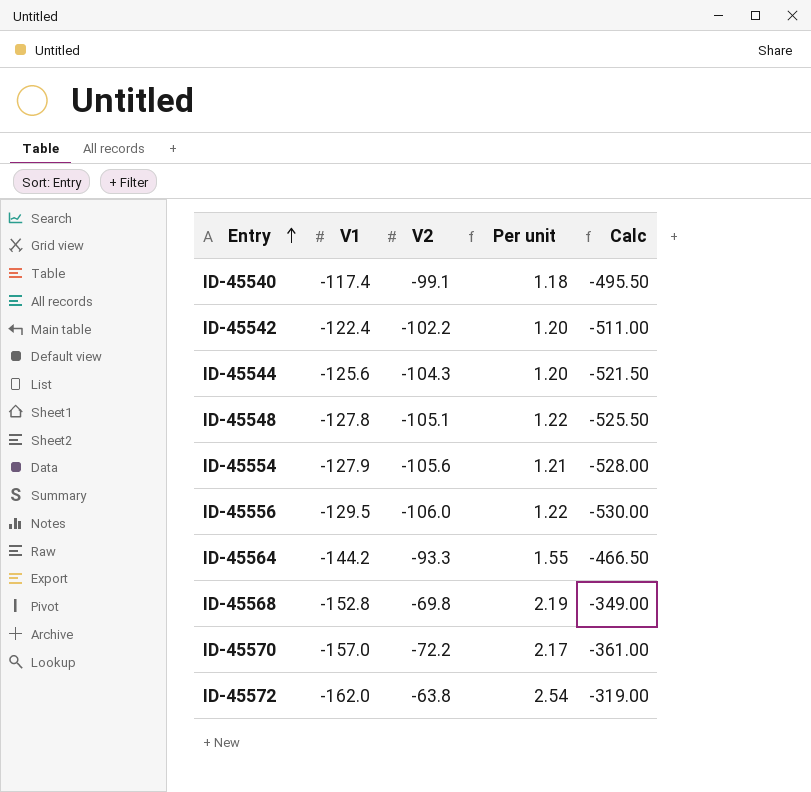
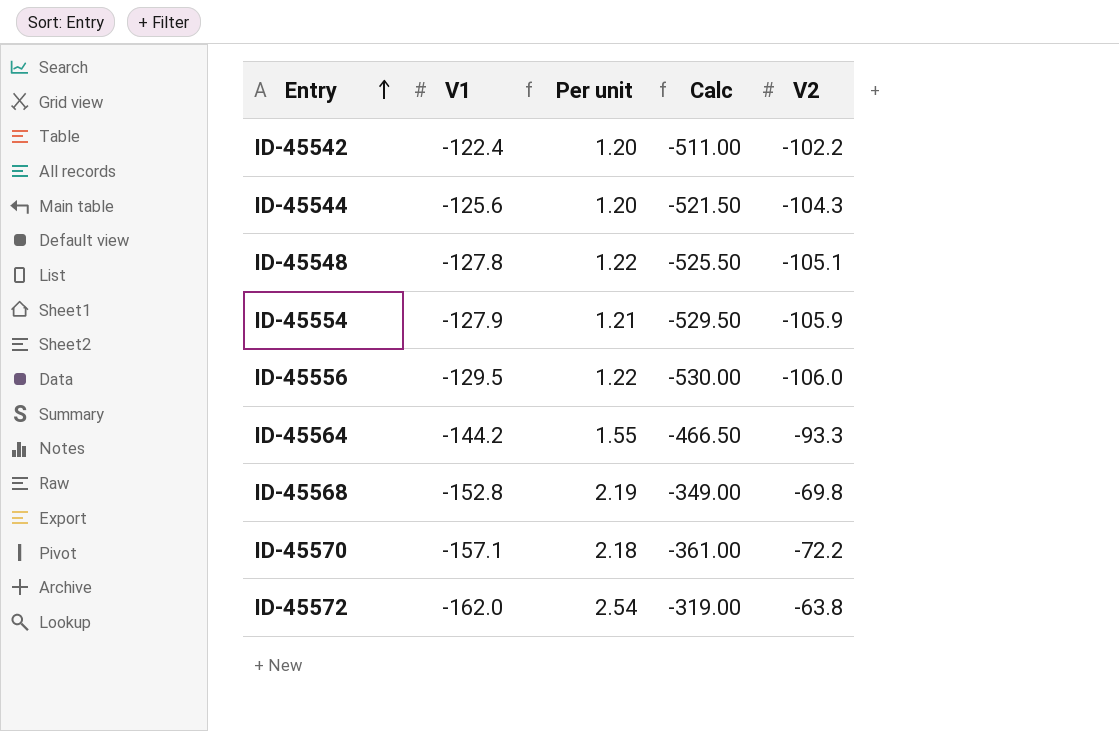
column V2 | position: 3 -> 5
row ID-45540: -117.4 | -99.1 | 1.18 | -495.50 -> none
ID-45554 | Calc: -528.00 -> -529.50
ID-45554 | V2: -105.6 -> -105.9
ID-45570 | V1: -157.0 -> -157.1
ID-45570 | Per unit: 2.17 -> 2.18

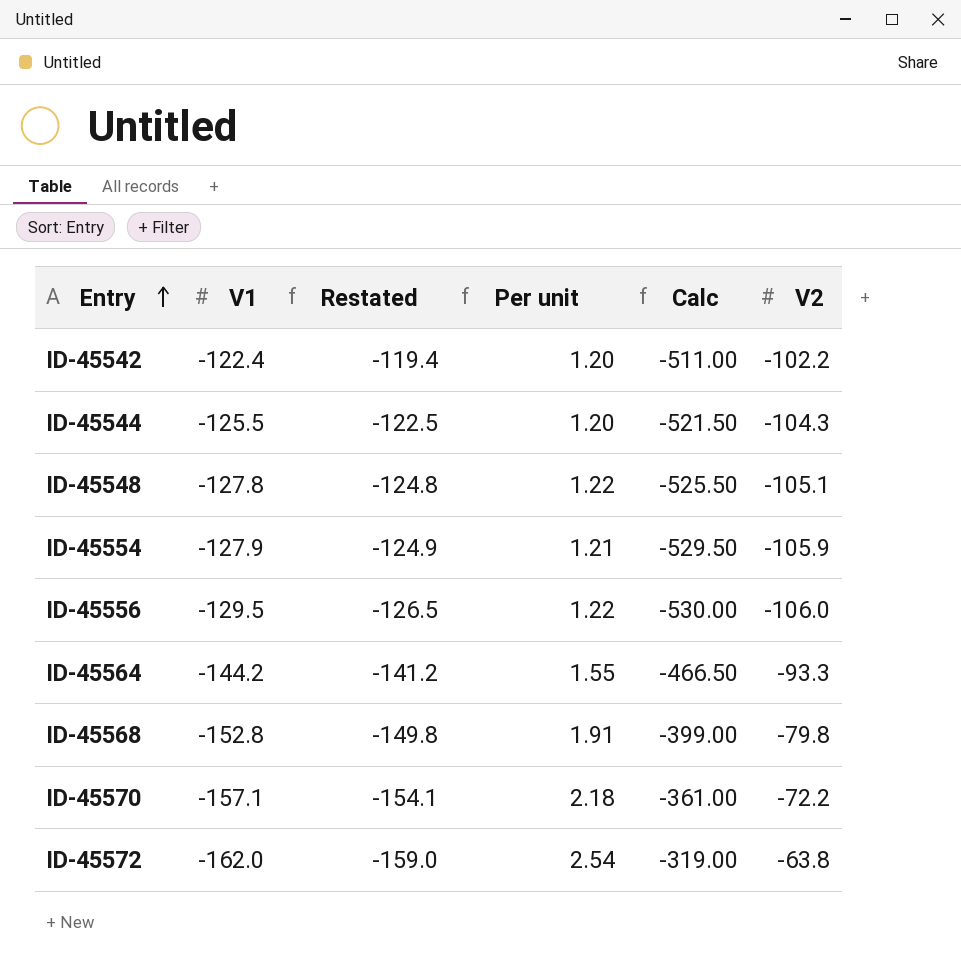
column Restated | formula: none -> [V1] + 3
ID-45544 | V1: -125.6 -> -125.5
ID-45568 | Per unit: 2.19 -> 1.91
ID-45568 | Calc: -349.00 -> -399.00
ID-45568 | V2: -69.8 -> -79.8

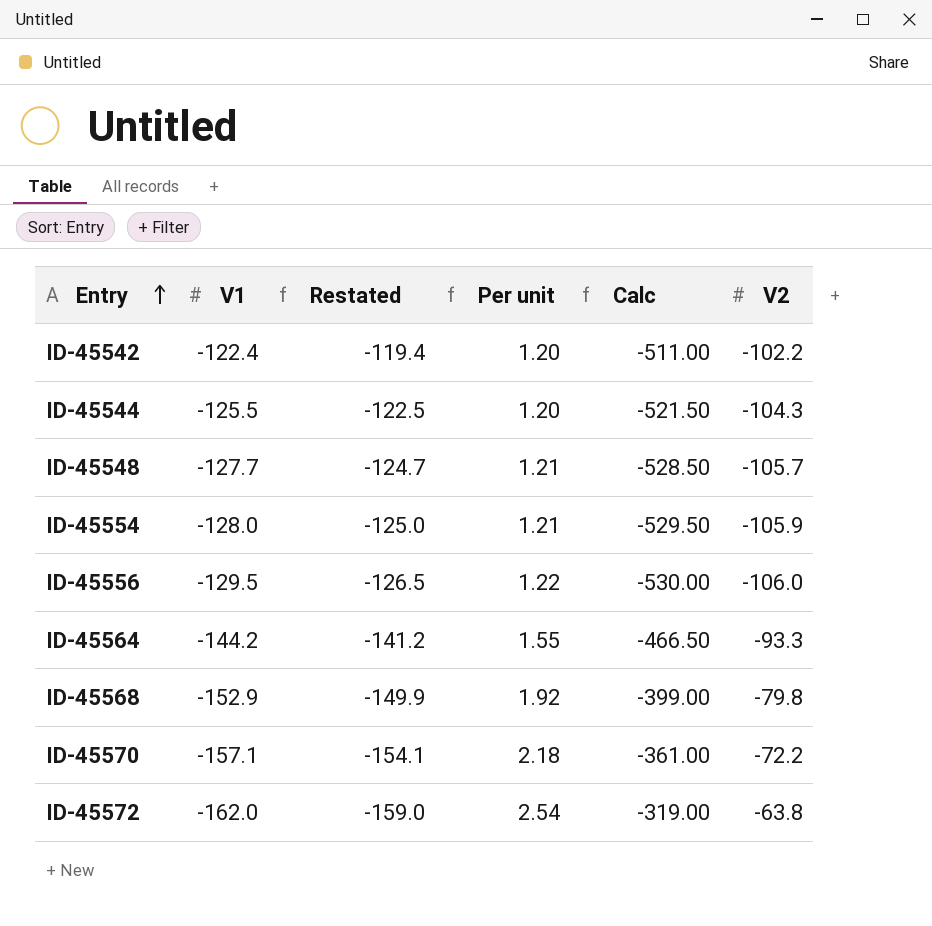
ID-45548 | V1: -127.8 -> -127.7
ID-45548 | Restated: -124.8 -> -124.7
ID-45548 | Per unit: 1.22 -> 1.21
ID-45548 | Calc: -525.50 -> -528.50
ID-45548 | V2: -105.1 -> -105.7
ID-45554 | V1: -127.9 -> -128.0
ID-45554 | Restated: -124.9 -> -125.0
ID-45568 | V1: -152.8 -> -152.9
ID-45568 | Restated: -149.8 -> -149.9
ID-45568 | Per unit: 1.91 -> 1.92

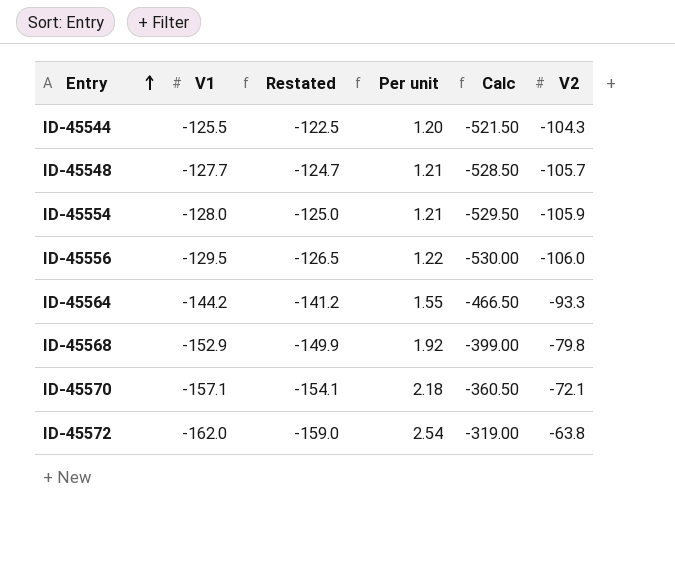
row ID-45542: -122.4 | -119.4 | 1.20 | -511.00 | -102.2 -> none
ID-45570 | Calc: -361.00 -> -360.50
ID-45570 | V2: -72.2 -> -72.1

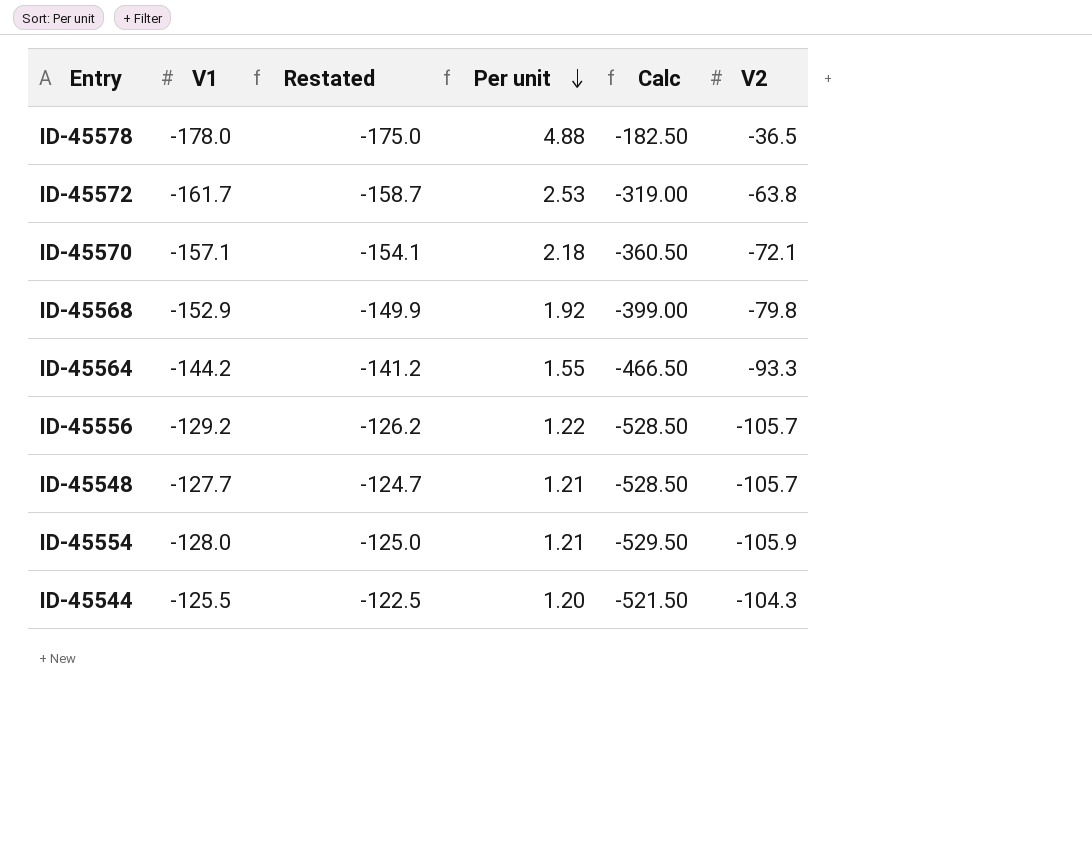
row order: Entry ascending -> Per unit descending
row ID-45578: none -> -178.0 | -175.0 | 4.88 | -182.50 | -36.5
ID-45572 | V1: -162.0 -> -161.7
ID-45572 | Restated: -159.0 -> -158.7
ID-45572 | Per unit: 2.54 -> 2.53
ID-45556 | V1: -129.5 -> -129.2
ID-45556 | Restated: -126.5 -> -126.2
ID-45556 | Calc: -530.00 -> -528.50
ID-45556 | V2: -106.0 -> -105.7

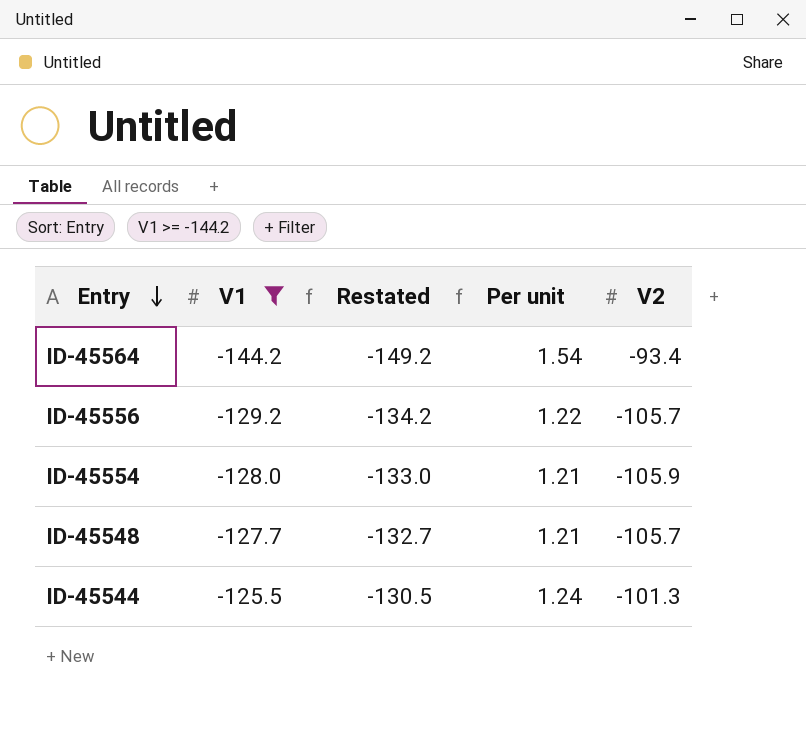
filter: none -> V1 >= -144.2
row order: Per unit descending -> Entry descending
column Calc | formula: [V2] * 5 -> none
column Restated | formula: [V1] + 3 -> [V1] - 5
ID-45564 | Per unit: 1.55 -> 1.54
ID-45564 | V2: -93.3 -> -93.4
ID-45544 | Per unit: 1.20 -> 1.24
ID-45544 | V2: -104.3 -> -101.3

